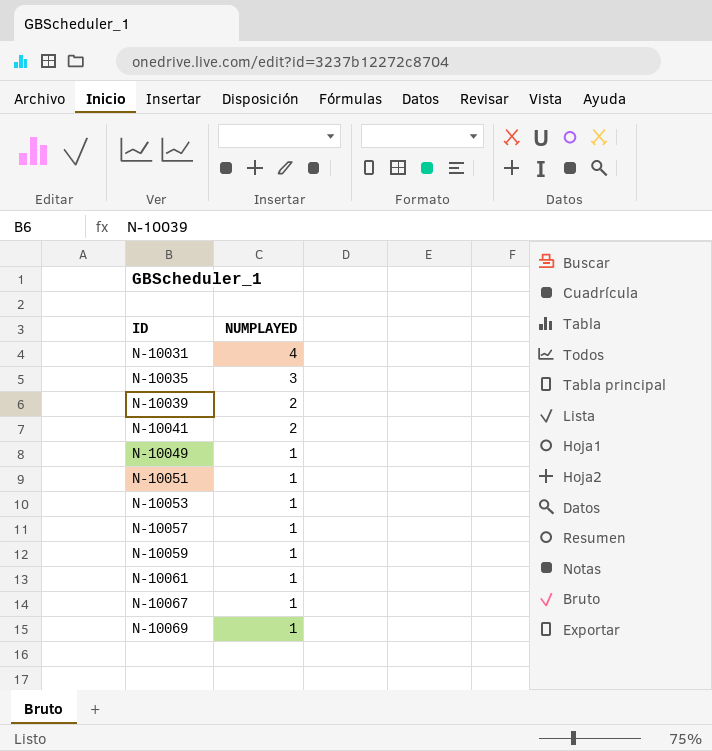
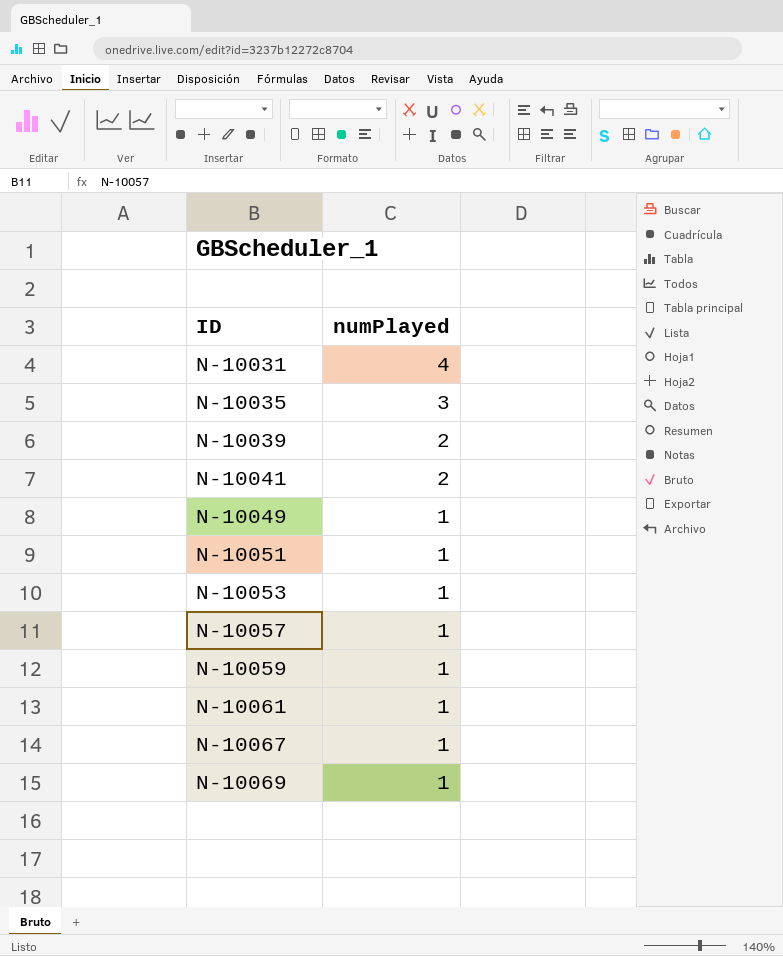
column name: NUMPLAYED -> numPlayed

